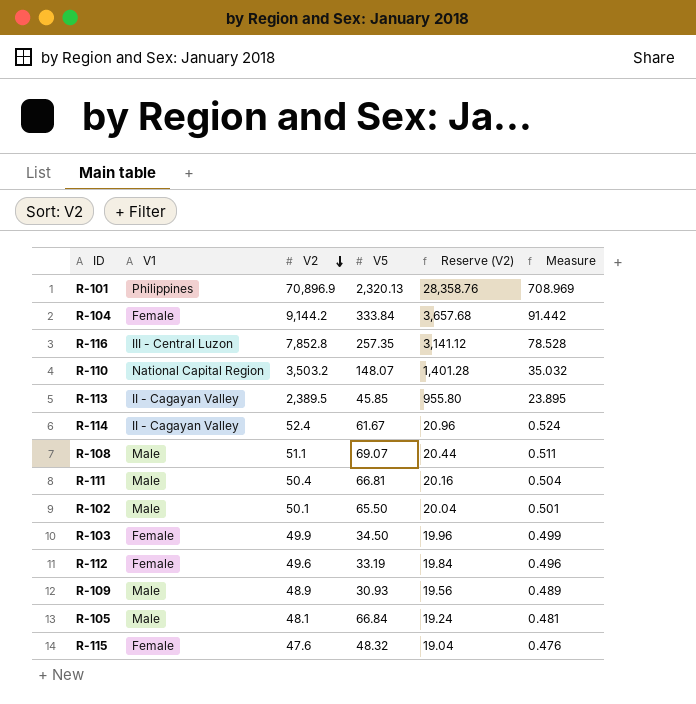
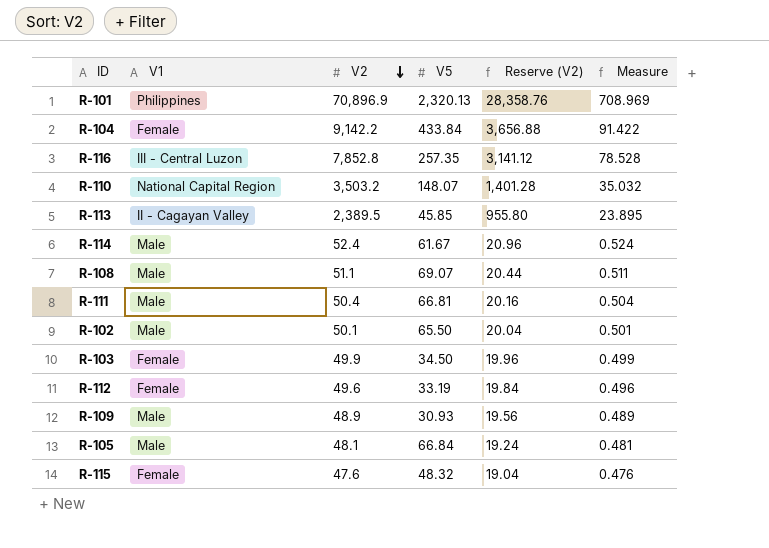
R-104 | V2: 9,144.2 -> 9,142.2
R-104 | V5: 333.84 -> 433.84
R-104 | Reserve (V2): 3,657.68 -> 3,656.88
R-104 | Measure: 91.442 -> 91.422
R-114 | V1: II - Cagayan Valley -> Male

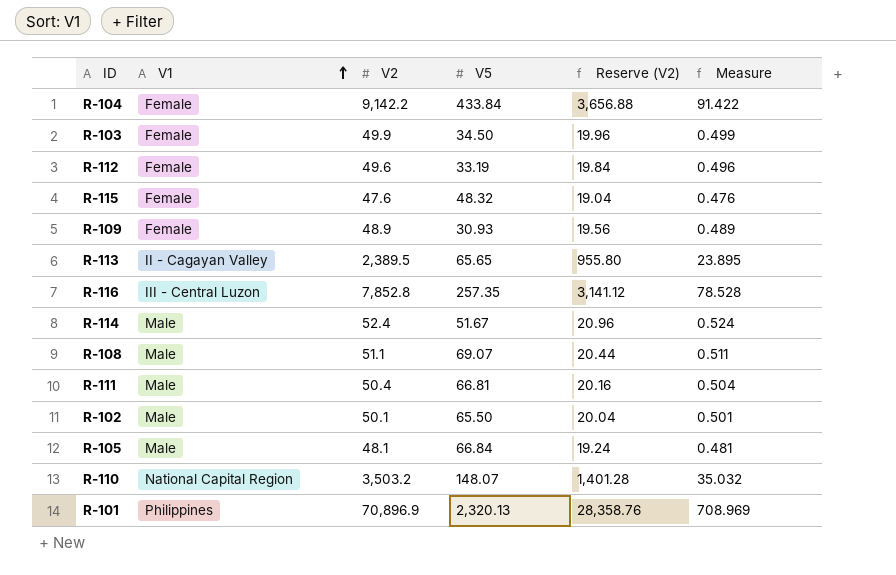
row order: V2 descending -> V1 ascending
R-109 | V1: Male -> Female
R-113 | V5: 45.85 -> 65.65
R-114 | V5: 61.67 -> 51.67

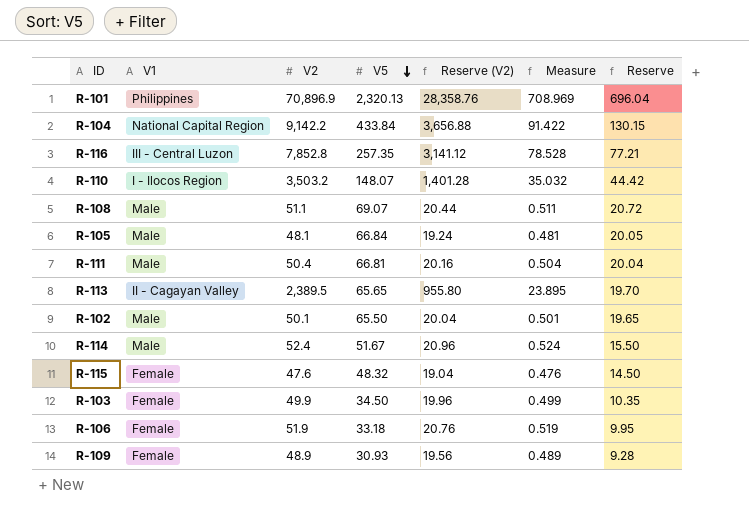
row order: V1 ascending -> V5 descending
column Reserve | formula: none -> [V5] * 0.3
row R-112: Female | 49.6 | 33.19 | 19.84 | 0.496 -> none
R-104 | V1: Female -> National Capital Region
R-110 | V1: National Capital Region -> I - Ilocos Region
row R-106: none -> Female | 51.9 | 33.18 | 20.76 | 0.519 | 9.95

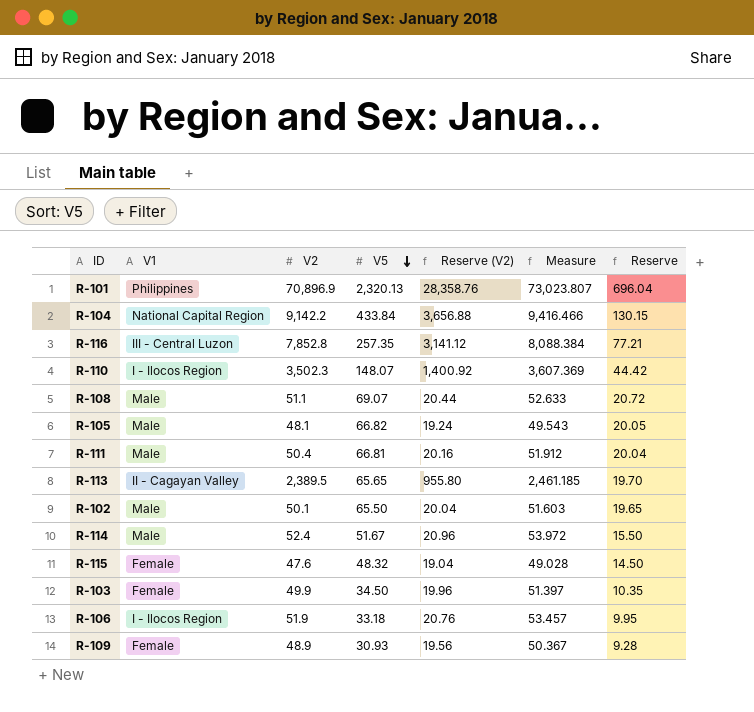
column Measure | formula: [V2] * 0.01 -> [V2] * 1.03
R-110 | V2: 3,503.2 -> 3,502.3
R-110 | Reserve (V2): 1,401.28 -> 1,400.92
R-105 | V5: 66.84 -> 66.82
R-106 | V1: Female -> I - Ilocos Region

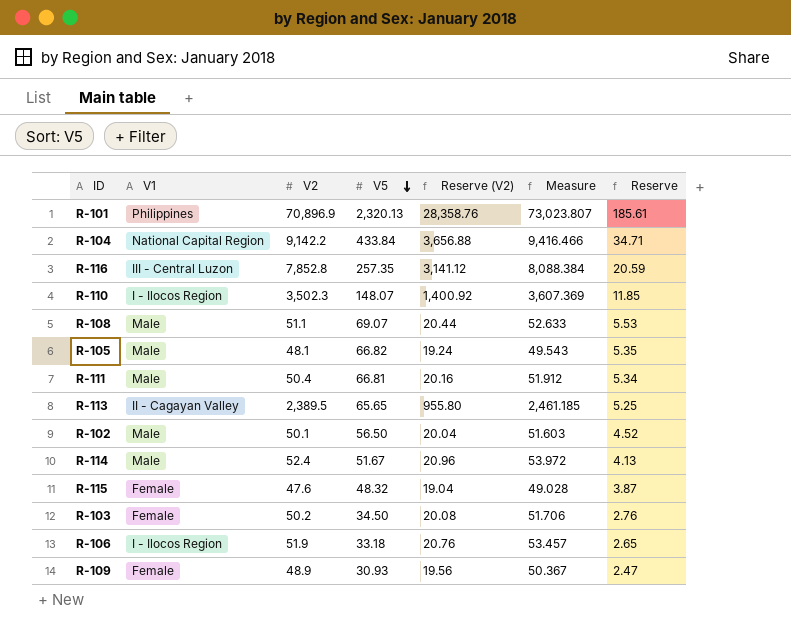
column Reserve | formula: [V5] * 0.3 -> [V5] * 0.08
R-102 | V5: 65.50 -> 56.50
R-103 | V2: 49.9 -> 50.2
R-103 | Reserve (V2): 19.96 -> 20.08
R-103 | Measure: 51.397 -> 51.706

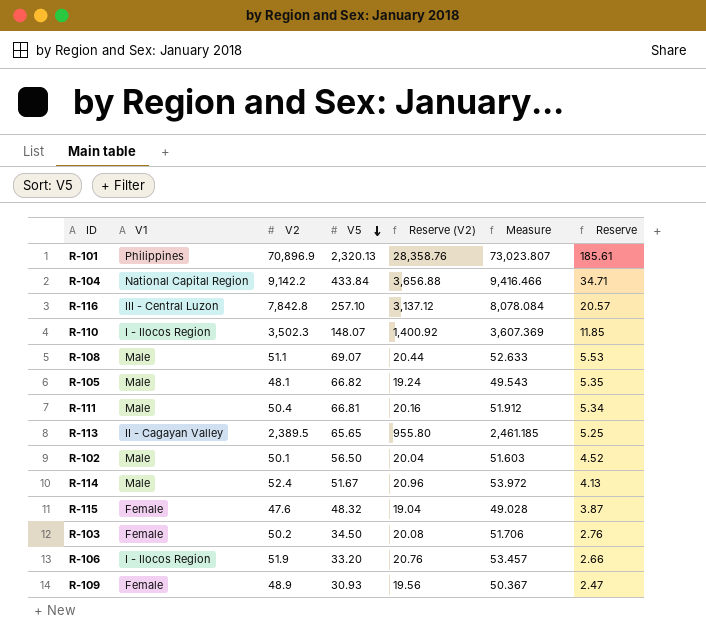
R-116 | V2: 7,852.8 -> 7,842.8
R-116 | V5: 257.35 -> 257.10
R-116 | Reserve (V2): 3,141.12 -> 3,137.12
R-116 | Measure: 8,088.384 -> 8,078.084
R-116 | Reserve: 20.59 -> 20.57
R-106 | V5: 33.18 -> 33.20
R-106 | Reserve: 2.65 -> 2.66

